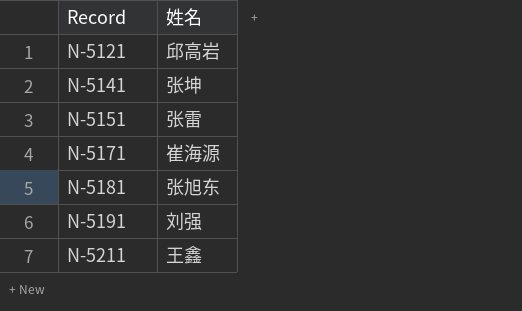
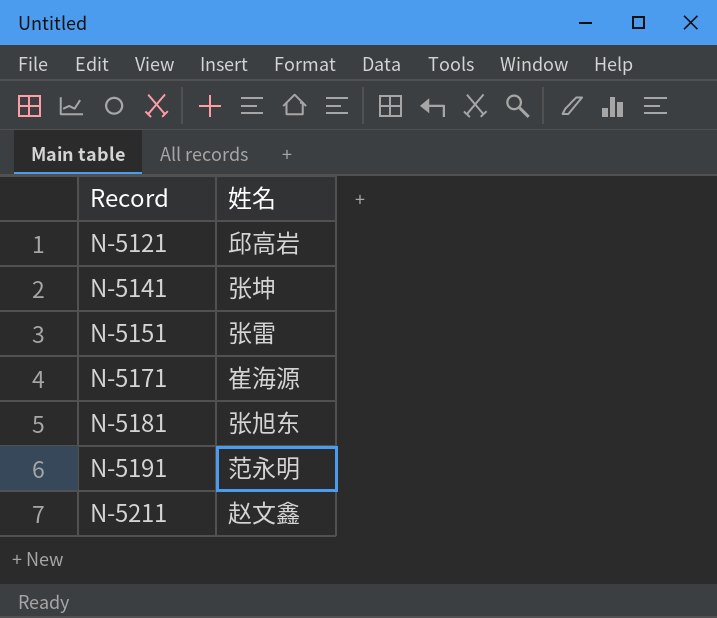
N-5191 | 姓名: 刘强 -> 范永明
N-5211 | 姓名: 王鑫 -> 赵文鑫

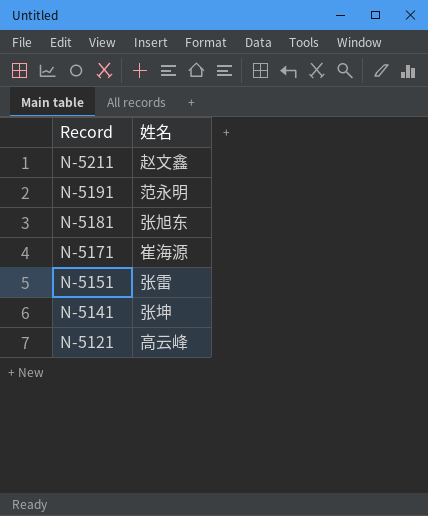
row order: Record ascending -> Record descending
N-5121 | 姓名: 邱高岩 -> 高云峰

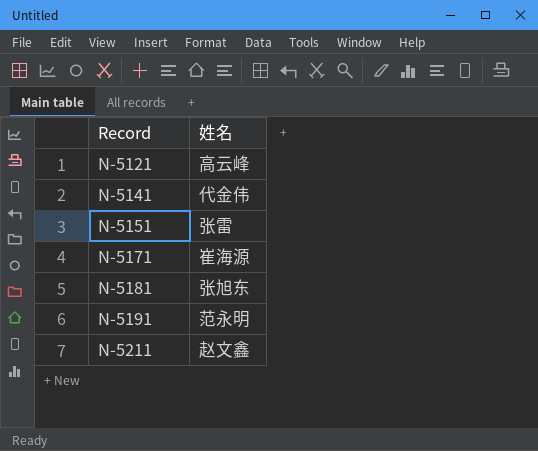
row order: Record descending -> Record ascending
N-5141 | 姓名: 张坤 -> 代金伟

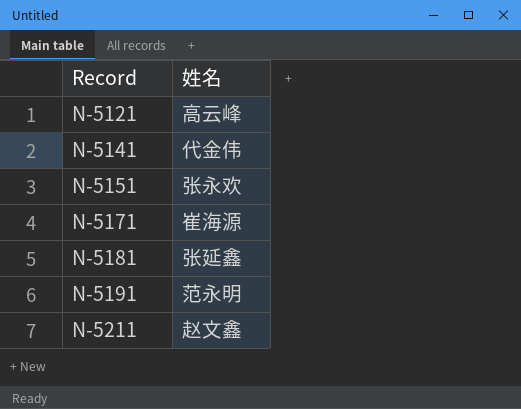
N-5151 | 姓名: 张雷 -> 张永欢
N-5181 | 姓名: 张旭东 -> 张延鑫

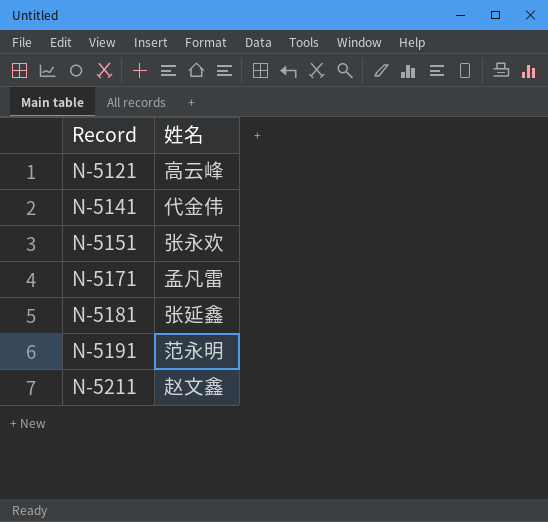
N-5171 | 姓名: 崔海源 -> 孟凡雷

